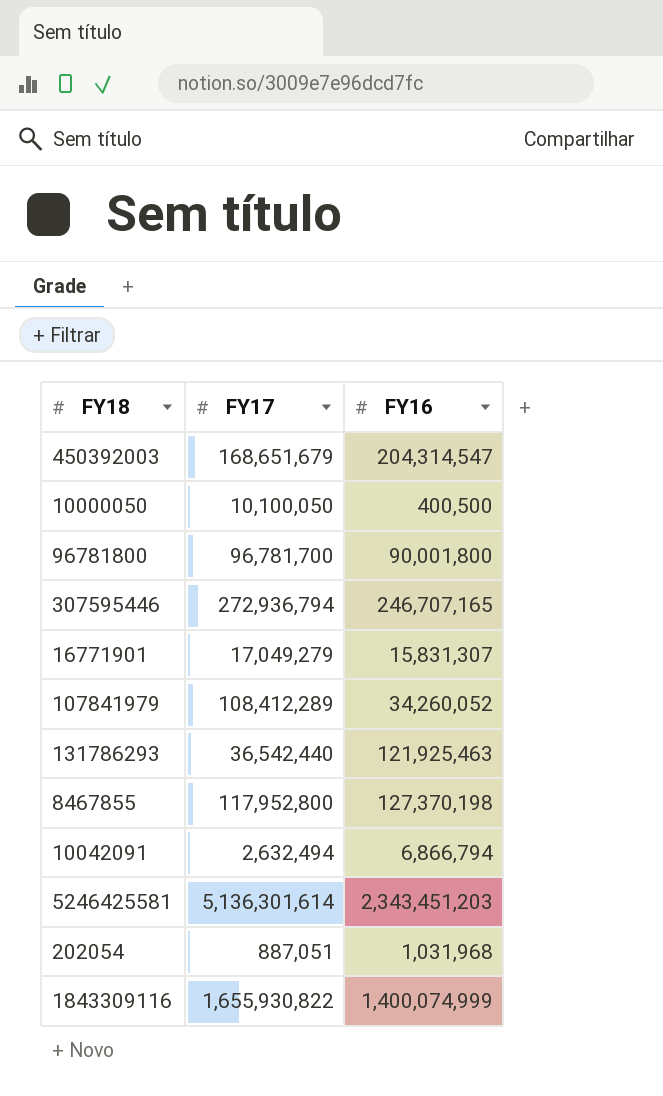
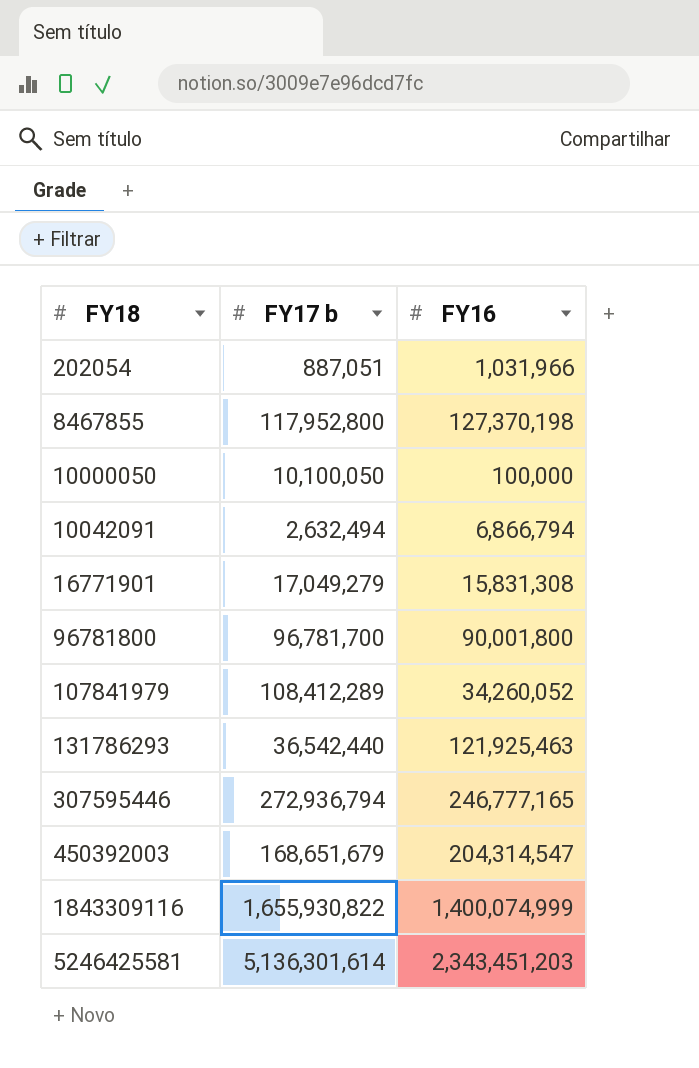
row order: none -> FY18 ascending
column name: FY17 -> FY17 b
202054 | FY16: 1,031,968 -> 1,031,966
10000050 | FY16: 400,500 -> 100,000
16771901 | FY16: 15,831,307 -> 15,831,308
307595446 | FY16: 246,707,165 -> 246,777,165

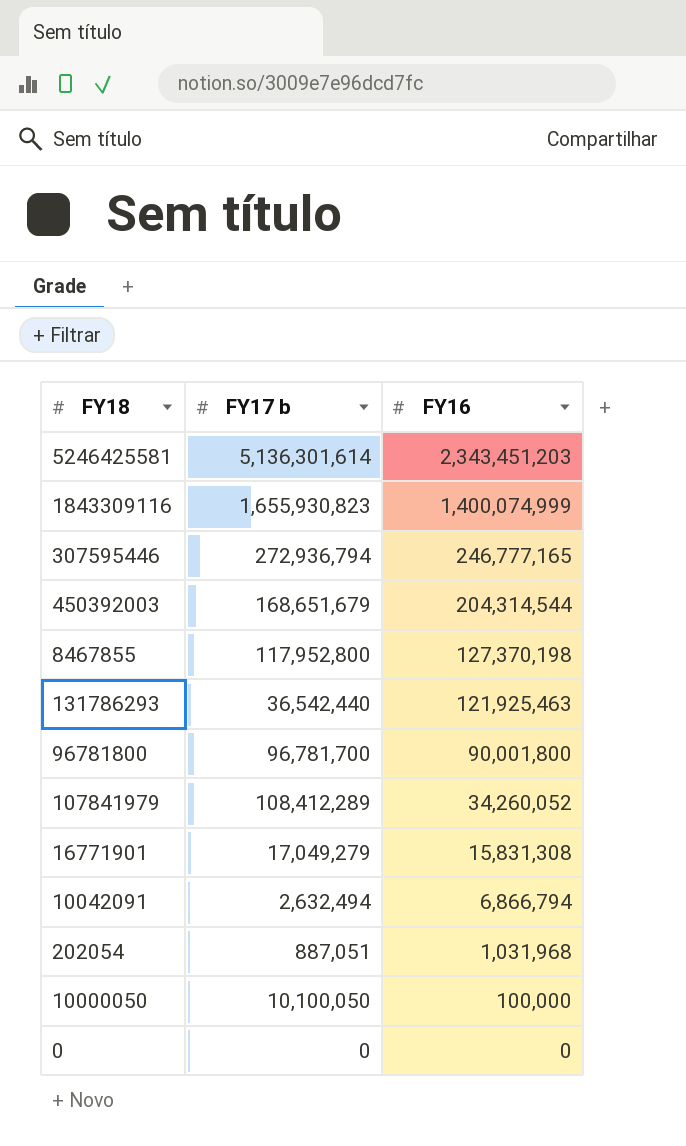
row order: FY18 ascending -> FY16 descending
1843309116 | FY17 b: 1,655,930,822 -> 1,655,930,823
450392003 | FY16: 204,314,547 -> 204,314,544
202054 | FY16: 1,031,966 -> 1,031,968
row 0: none -> 0 | 0

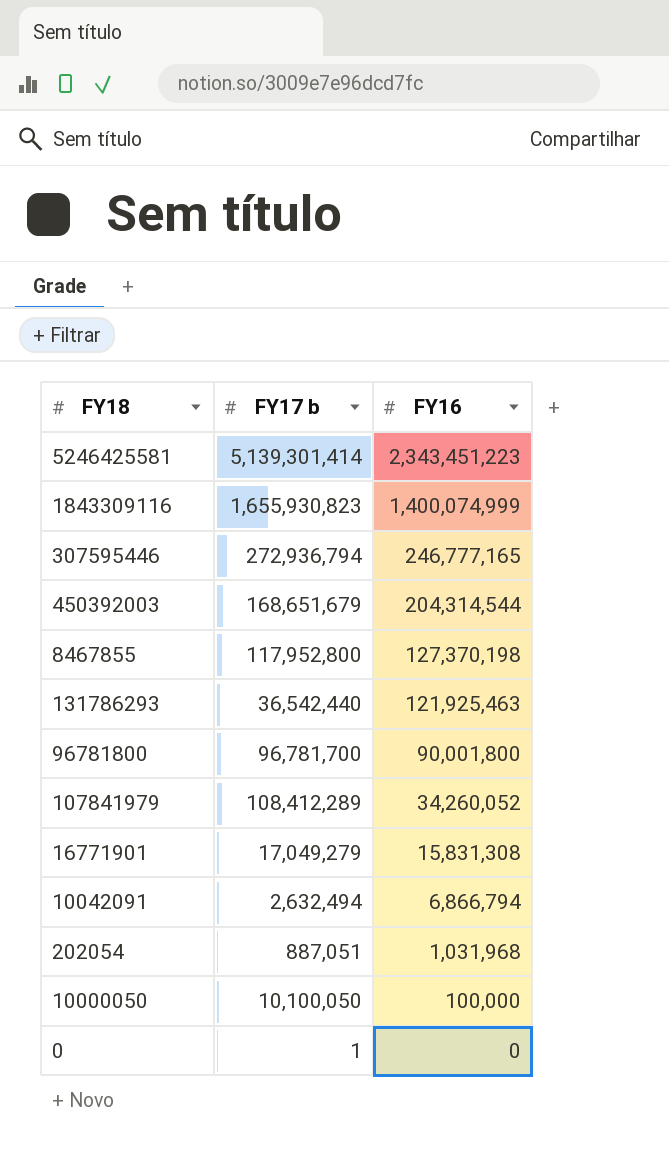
5246425581 | FY17 b: 5,136,301,614 -> 5,139,301,414
5246425581 | FY16: 2,343,451,203 -> 2,343,451,223
0 | FY17 b: 0 -> 1

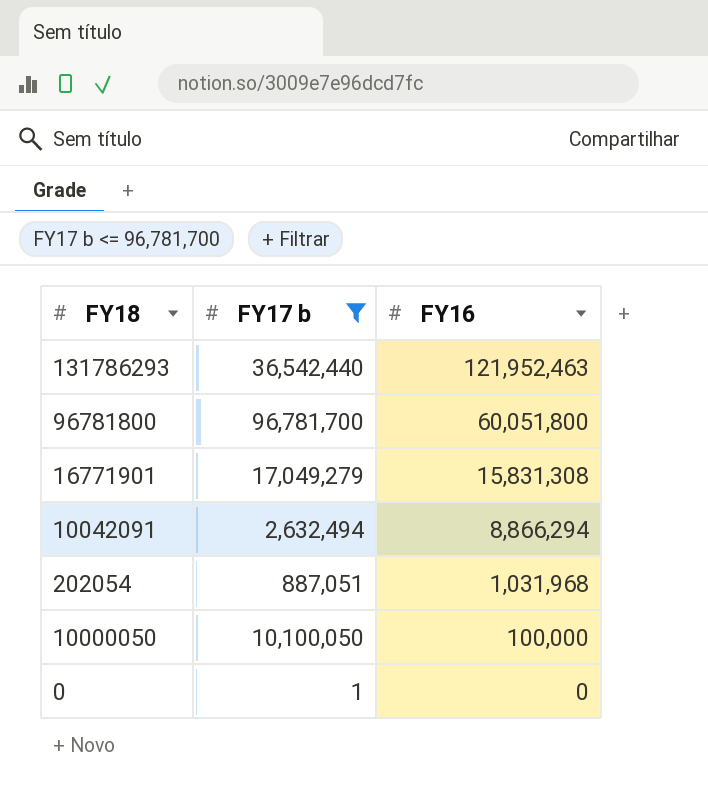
filter: none -> FY17 b <= 96,781,700
131786293 | FY16: 121,925,463 -> 121,952,463
96781800 | FY16: 90,001,800 -> 60,051,800
10042091 | FY16: 6,866,794 -> 8,866,294

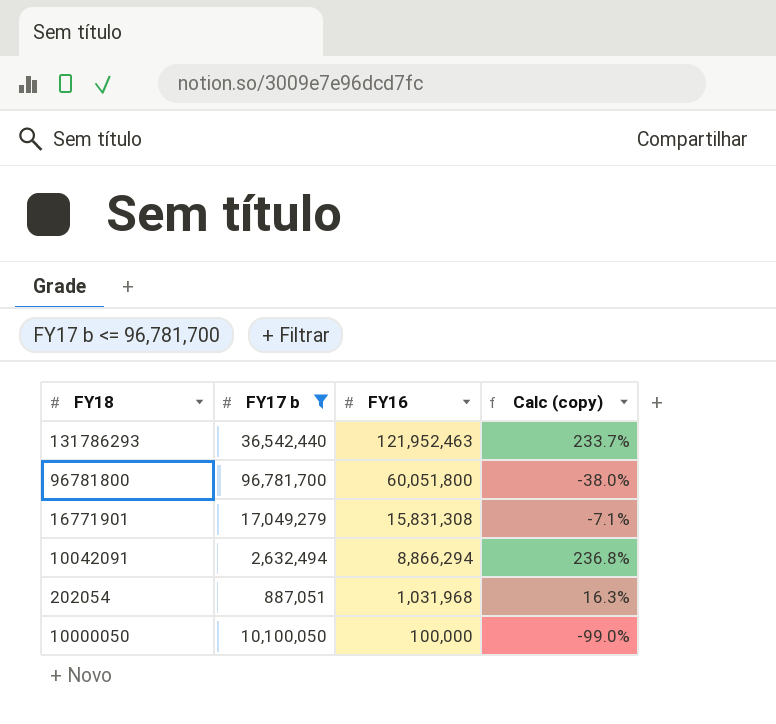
column Calc (copy) | formula: none -> ([FY16] - [FY17 b]) / [FY17 b]
row 0: 1 | 0 -> none

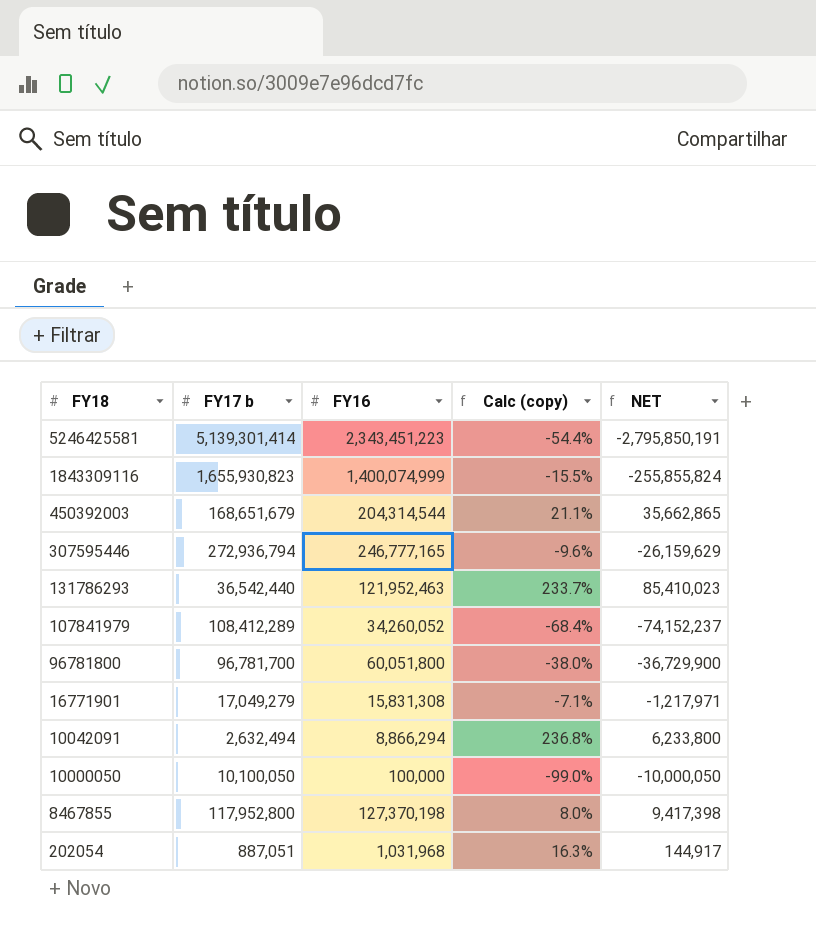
filter: FY17 b <= 96,781,700 -> none
row order: FY16 descending -> FY18 descending
column NET | formula: none -> [FY16] - [FY17 b]

